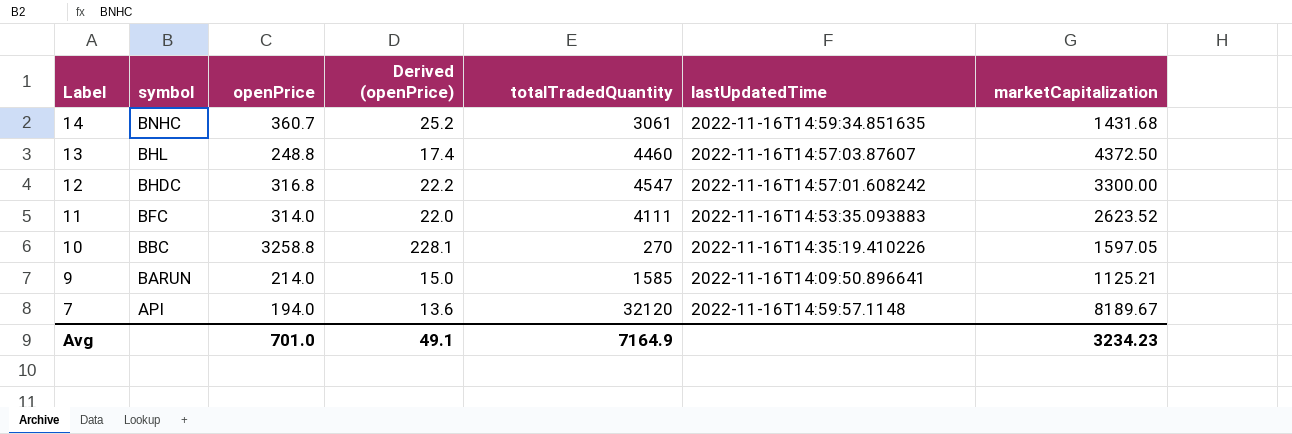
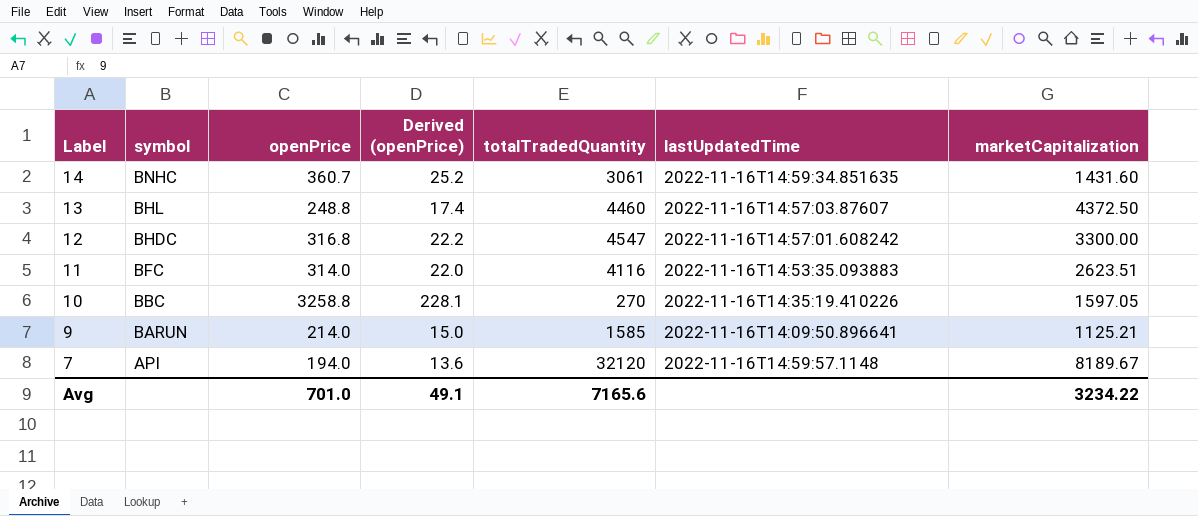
14 | marketCapitalization: 1431.68 -> 1431.60
11 | totalTradedQuantity: 4111 -> 4116
11 | marketCapitalization: 2623.52 -> 2623.51
Avg | totalTradedQuantity: 7164.9 -> 7165.6
Avg | marketCapitalization: 3234.23 -> 3234.22

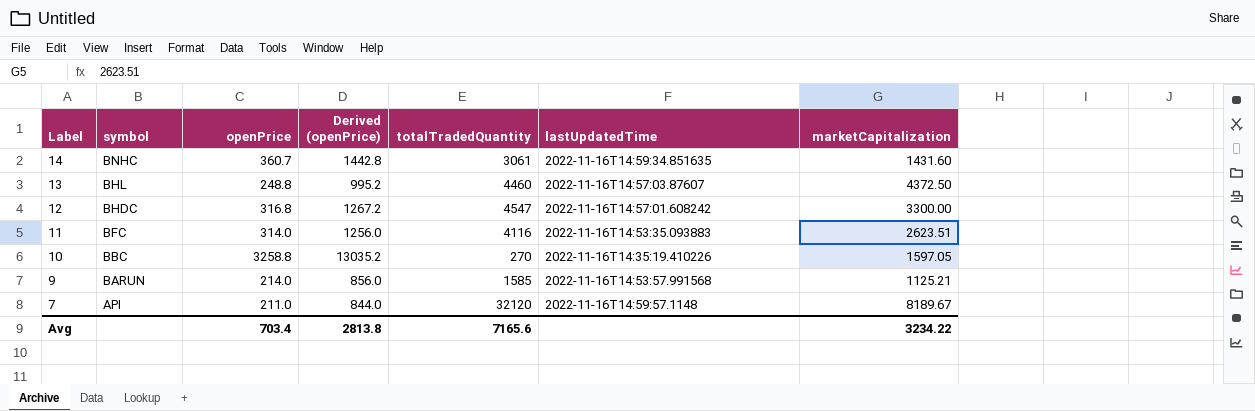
column Derived (openPrice) | formula: [openPrice] * 0.07 -> [openPrice] * 4
9 | lastUpdatedTime: 2022-11-16T14:09:50.896641 -> 2022-11-16T14:53:57.991568
7 | openPrice: 194.0 -> 211.0
Avg | openPrice: 701.0 -> 703.4
Avg | Derived (openPrice): 49.1 -> 2813.8

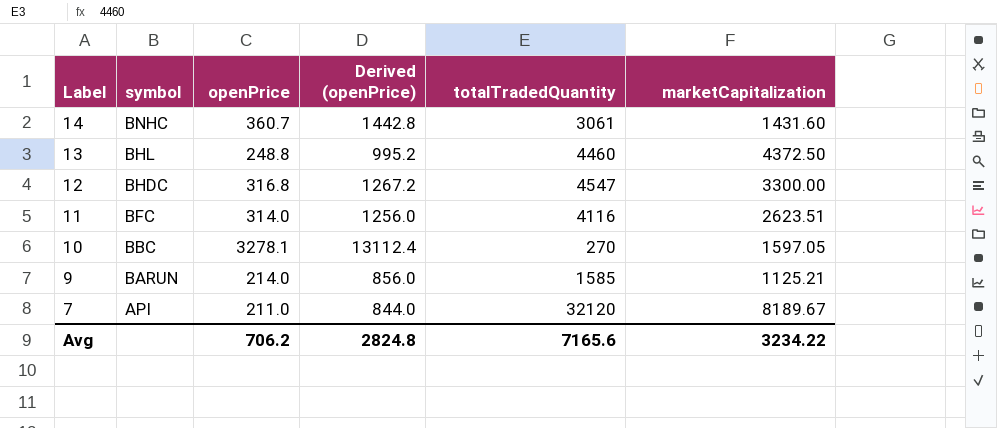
column lastUpdatedTime | position: 6 -> none
10 | openPrice: 3258.8 -> 3278.1
10 | Derived (openPrice): 13035.2 -> 13112.4
Avg | openPrice: 703.4 -> 706.2
Avg | Derived (openPrice): 2813.8 -> 2824.8

